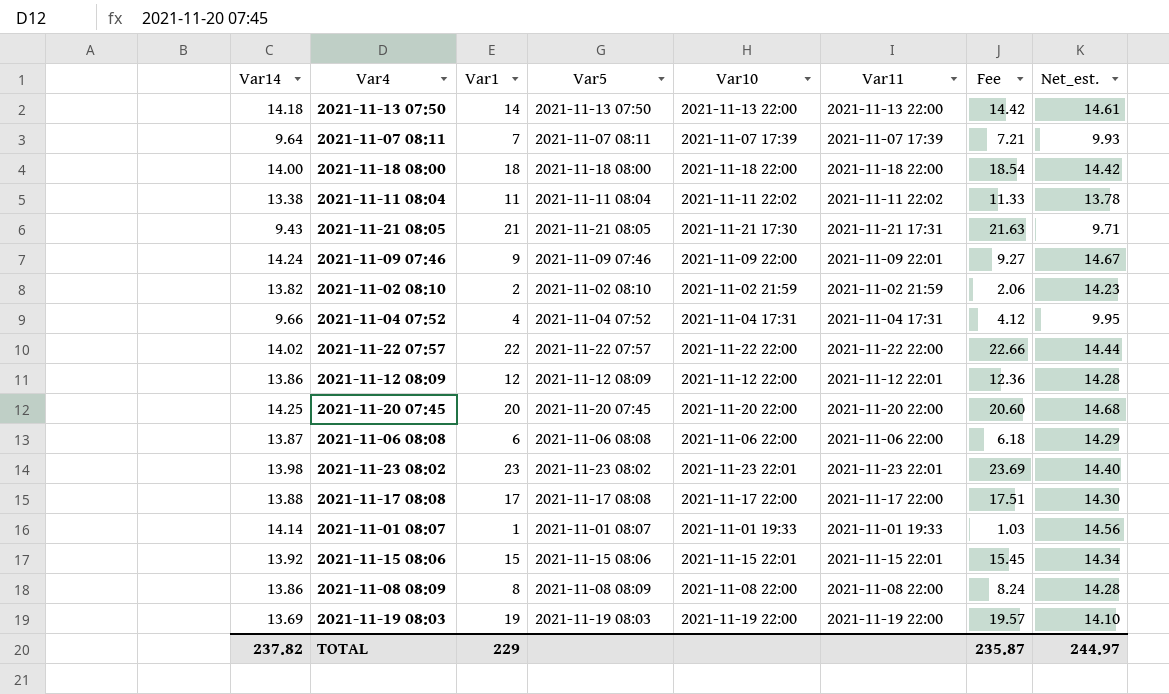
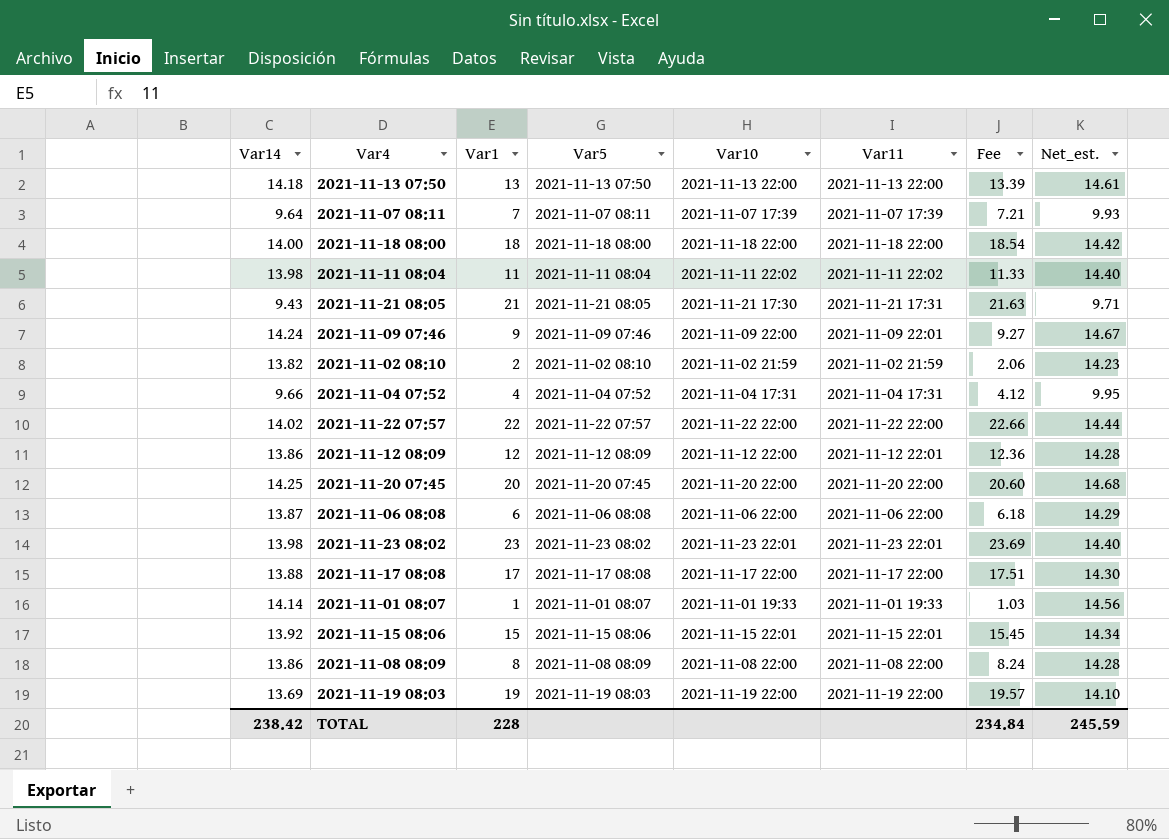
2021-11-13 07:50 | Var1: 14 -> 13
2021-11-13 07:50 | Fee: 14.42 -> 13.39
2021-11-11 08:04 | Var14: 13.38 -> 13.98
2021-11-11 08:04 | Net_est.: 13.78 -> 14.40
TOTAL | Var14: 237.82 -> 238.42
TOTAL | Var1: 229 -> 228
TOTAL | Fee: 235.87 -> 234.84
TOTAL | Net_est.: 244.97 -> 245.59

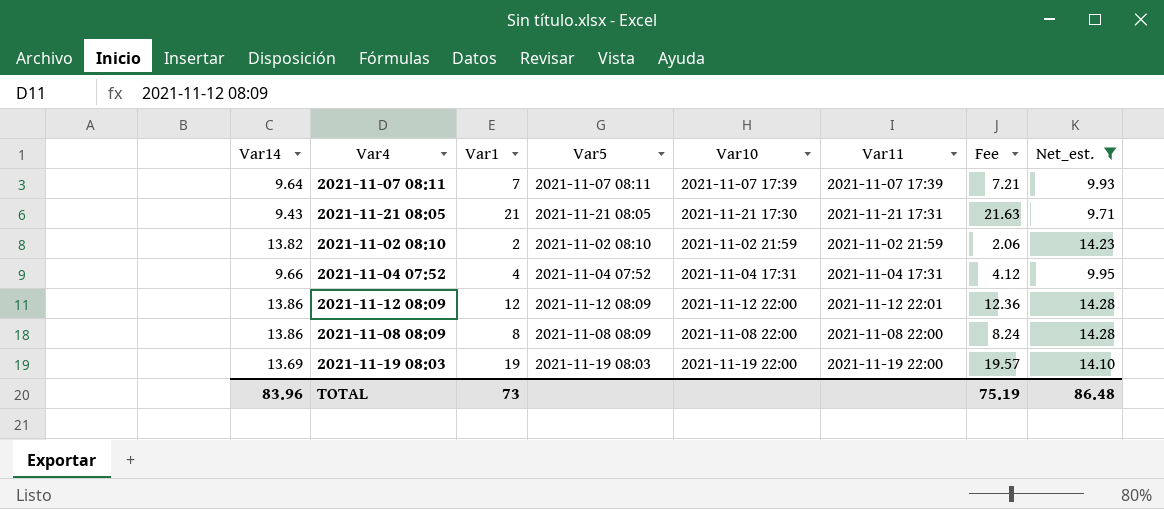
filter: none -> Net_est. <= 14.28
TOTAL | Var14: 238.42 -> 83.96
TOTAL | Var1: 228 -> 73
TOTAL | Fee: 234.84 -> 75.19
TOTAL | Net_est.: 245.59 -> 86.48

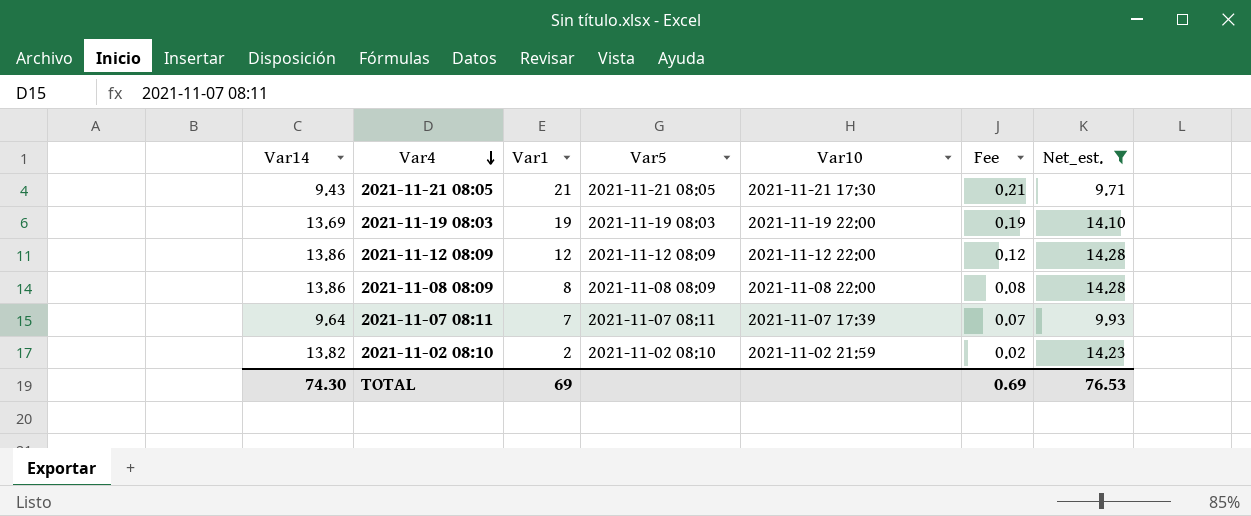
row order: none -> Var4 descending
column Var11 | position: 6 -> none
column Fee | formula: [Var1] * 1.03 -> [Var1] * 0.01
row 2021-11-04 07:52: 9.66 | 4 | 2021-11-04 07:52 | 2021-11-04 17:31 | 2021-11-04 17:31 | 4.12 | 9.95 -> none
TOTAL | Var14: 83.96 -> 74.30
TOTAL | Var1: 73 -> 69
TOTAL | Fee: 75.19 -> 0.69
TOTAL | Net_est.: 86.48 -> 76.53

